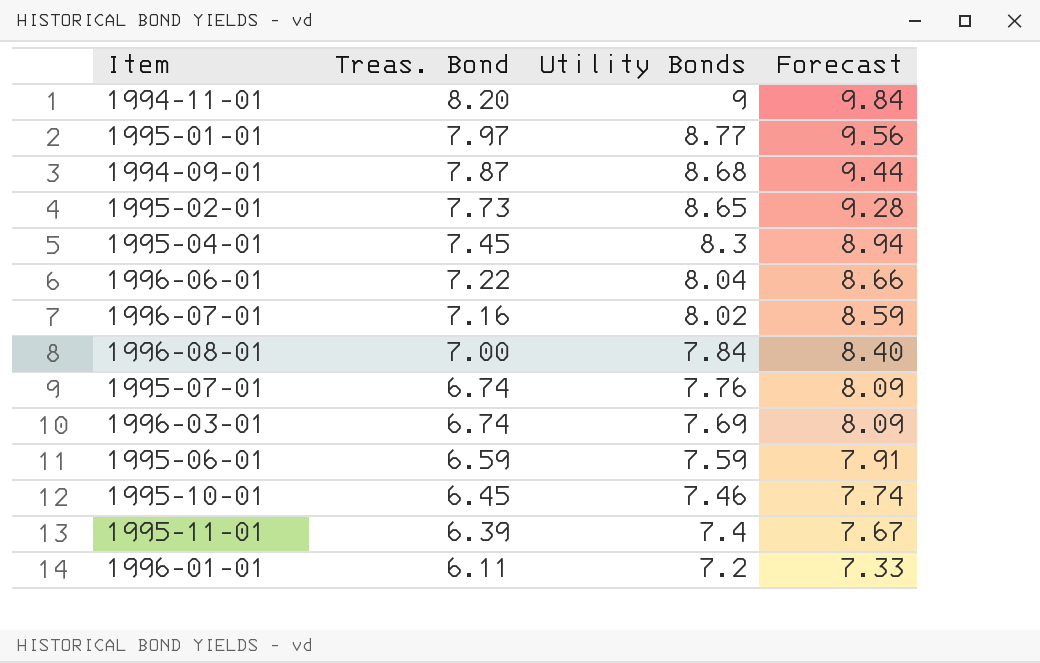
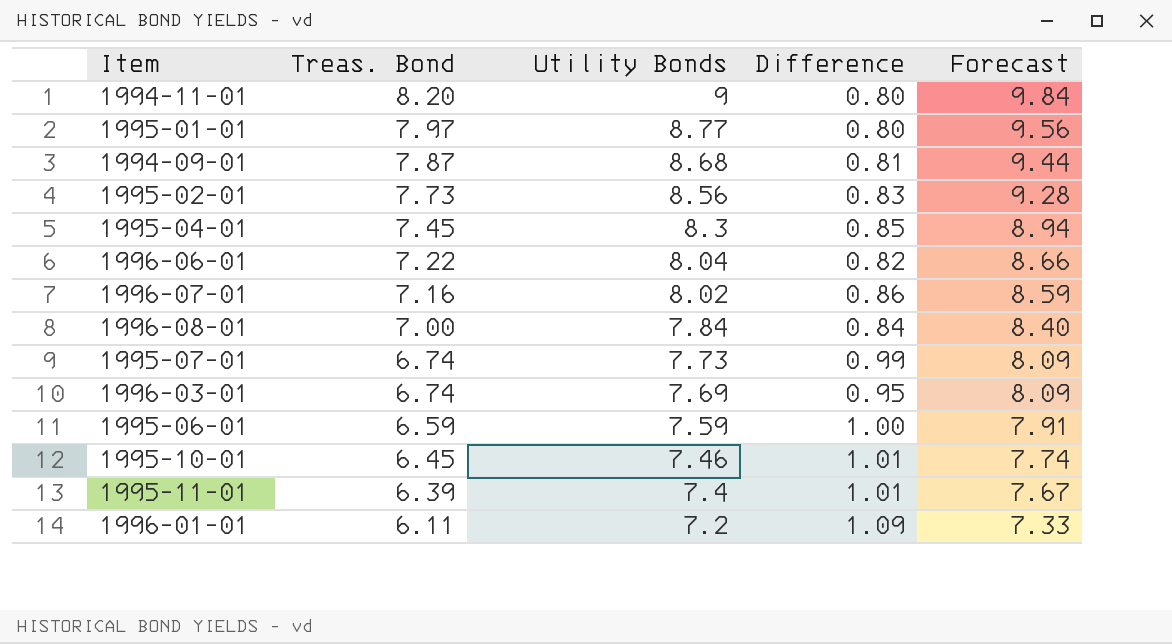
column Difference | formula: none -> [Utility Bonds] - [Treas. Bond]
1995-02-01 | Utility Bonds: 8.65 -> 8.56
1995-07-01 | Utility Bonds: 7.76 -> 7.73

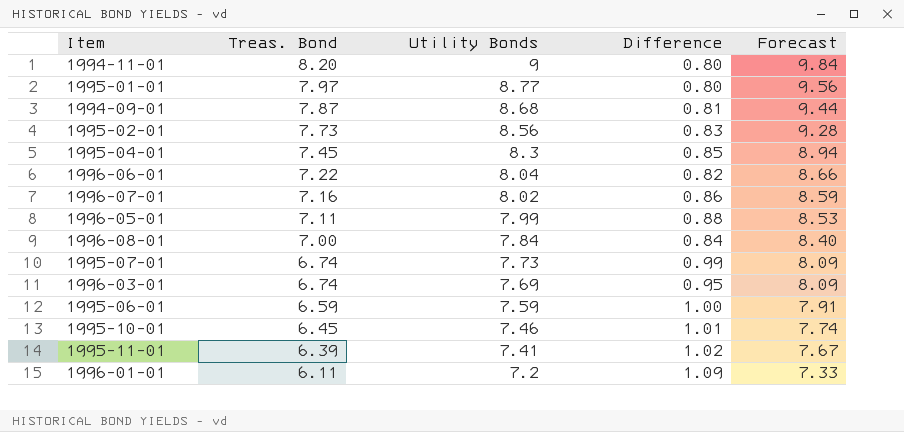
row 1996-05-01: none -> 7.11 | 7.99 | 0.88 | 8.53
1995-11-01 | Utility Bonds: 7.4 -> 7.41
1995-11-01 | Difference: 1.01 -> 1.02

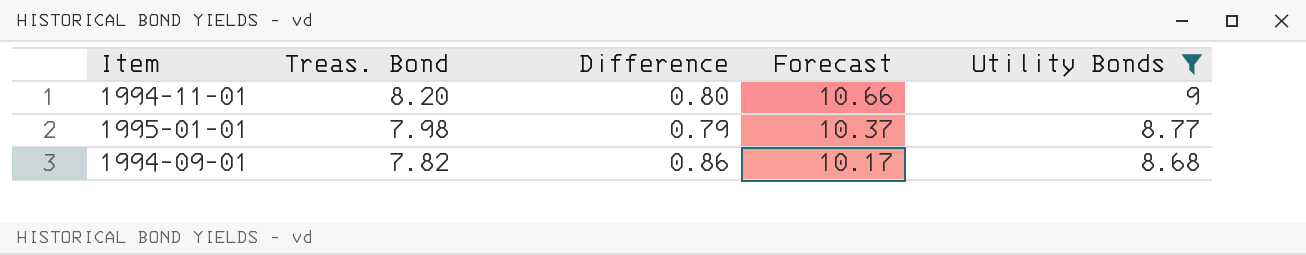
filter: none -> Utility Bonds >= 8.68
column Forecast | formula: [Treas. Bond] * 1.2 -> [Treas. Bond] * 1.3
column Utility Bonds | position: 3 -> 5
1995-01-01 | Treas. Bond: 7.97 -> 7.98
1995-01-01 | Difference: 0.80 -> 0.79
1994-09-01 | Treas. Bond: 7.87 -> 7.82
1994-09-01 | Difference: 0.81 -> 0.86

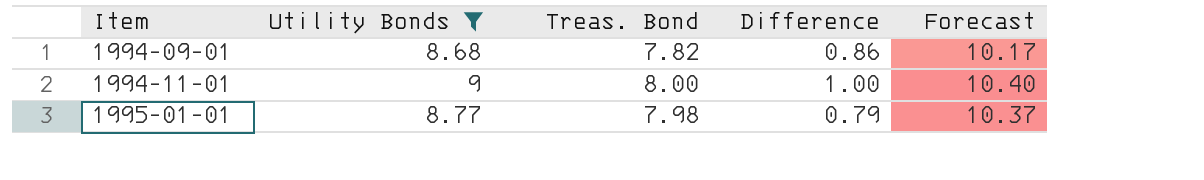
row order: Treas. Bond descending -> Item ascending
column Utility Bonds | position: 5 -> 2
1994-11-01 | Treas. Bond: 8.20 -> 8.00
1994-11-01 | Difference: 0.80 -> 1.00
1994-11-01 | Forecast: 10.66 -> 10.40

